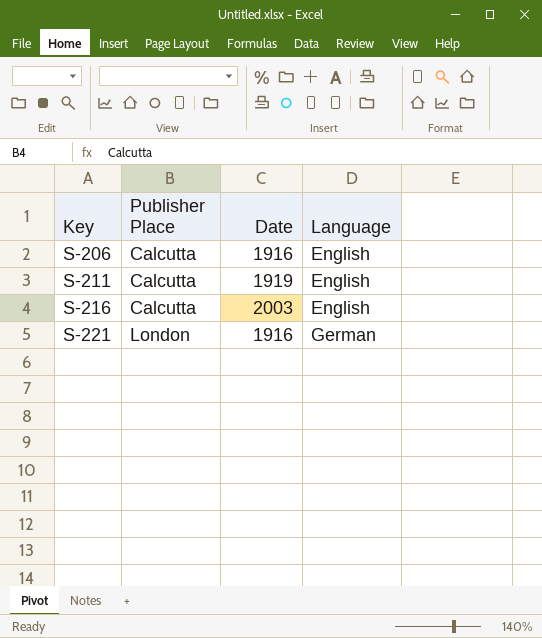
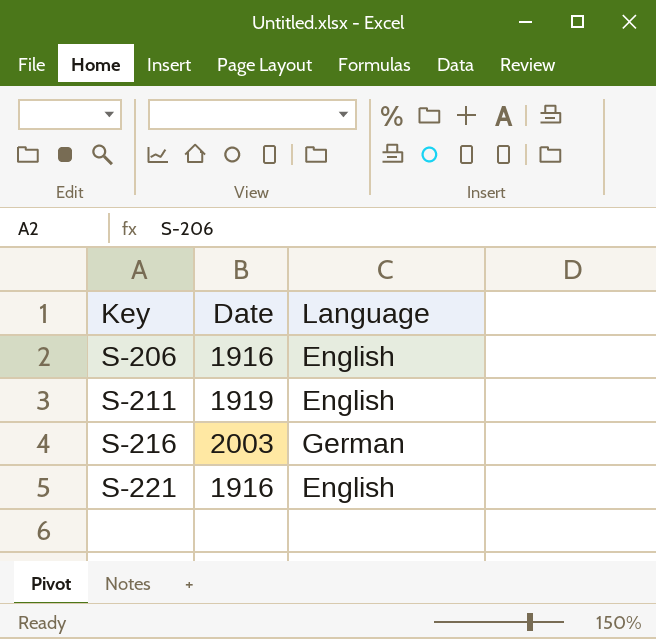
column Publisher Place | position: 2 -> none
S-216 | Language: English -> German
S-221 | Language: German -> English

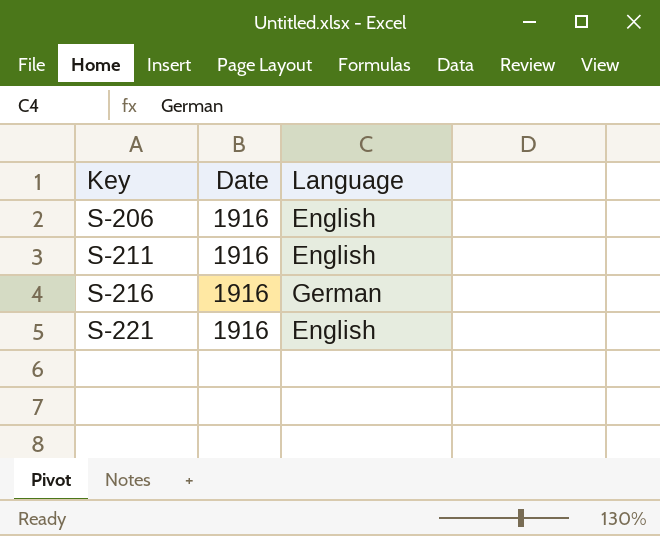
S-211 | Date: 1919 -> 1916
S-216 | Date: 2003 -> 1916

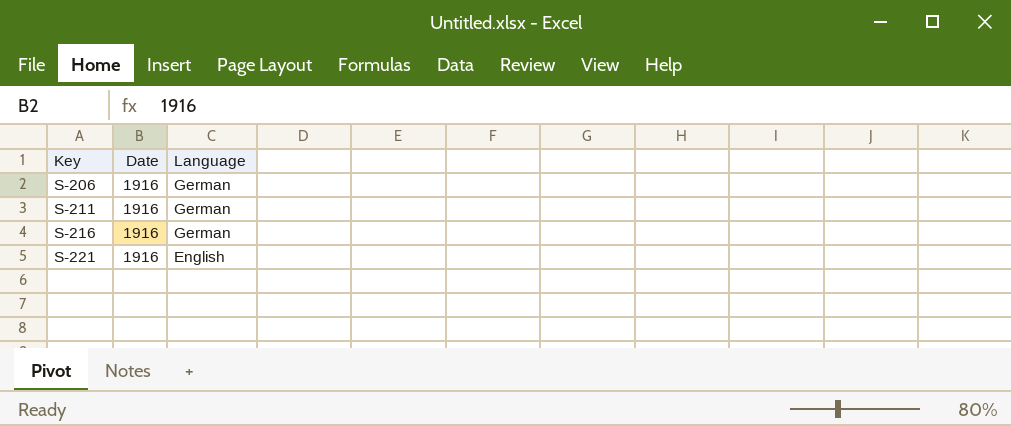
S-206 | Language: English -> German
S-211 | Language: English -> German

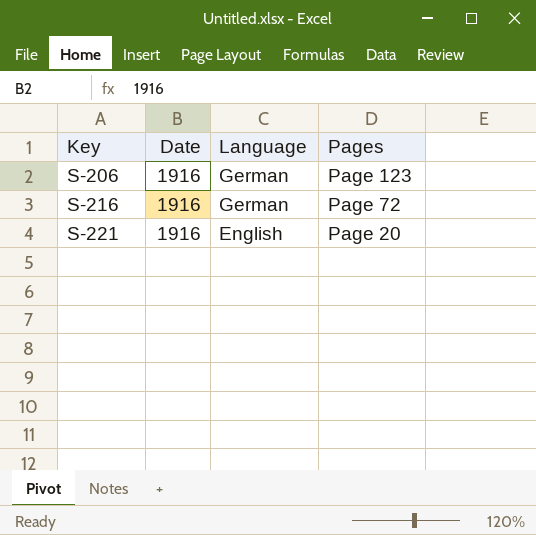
column Pages | position: none -> 4
row S-211: 1916 | German -> none

